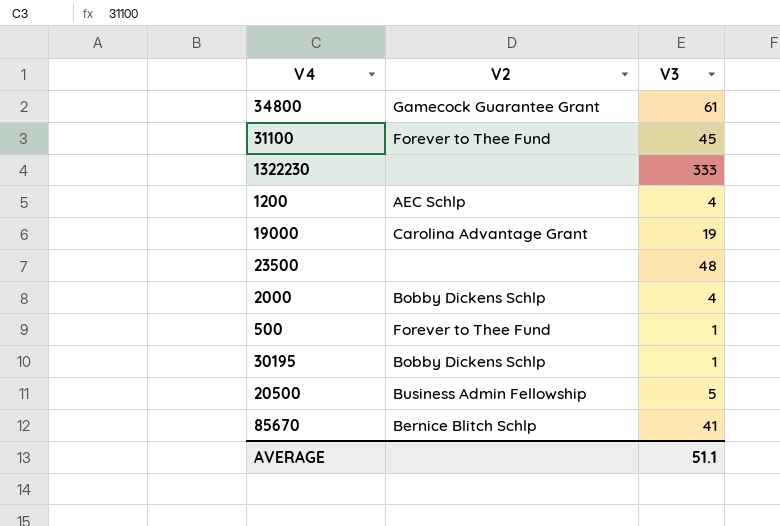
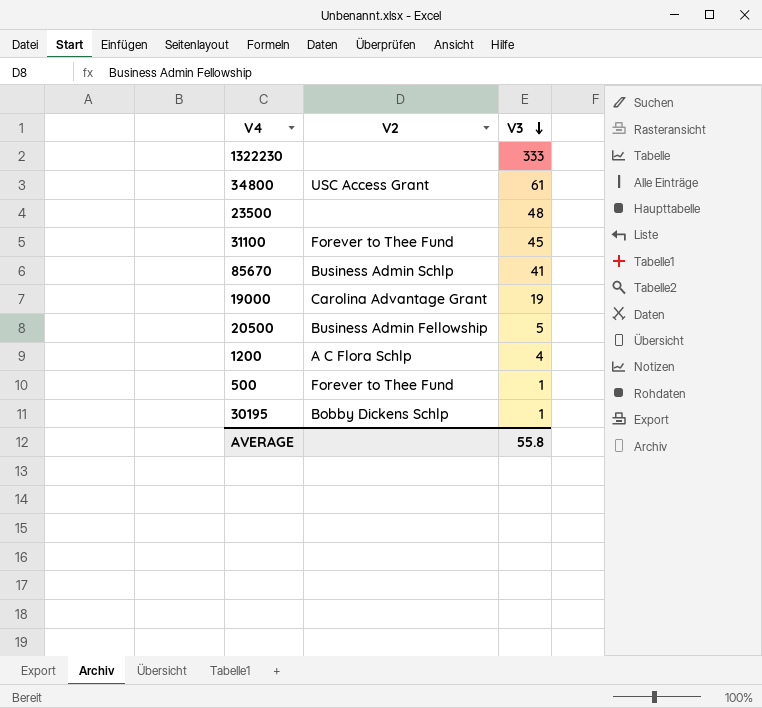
row order: none -> V3 descending
row 2000: Bobby Dickens Schlp | 4 -> none
34800 | V2: Gamecock Guarantee Grant -> USC Access Grant
85670 | V2: Bernice Blitch Schlp -> Business Admin Schlp
1200 | V2: AEC Schlp -> A C Flora Schlp
AVERAGE | V3: 51.1 -> 55.8

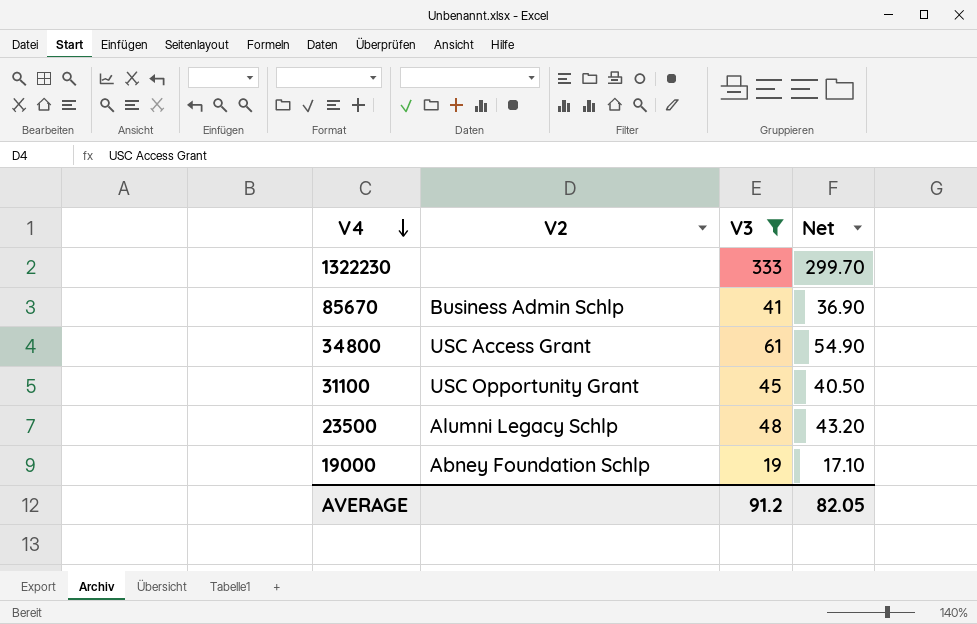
filter: none -> V3 >= 19
row order: V3 descending -> V4 descending
column Net | formula: none -> [V3] * 0.9
31100 | V2: Forever to Thee Fund -> USC Opportunity Grant
23500 | V2: none -> Alumni Legacy Schlp
19000 | V2: Carolina Advantage Grant -> Abney Foundation Schlp
AVERAGE | V3: 55.8 -> 91.2

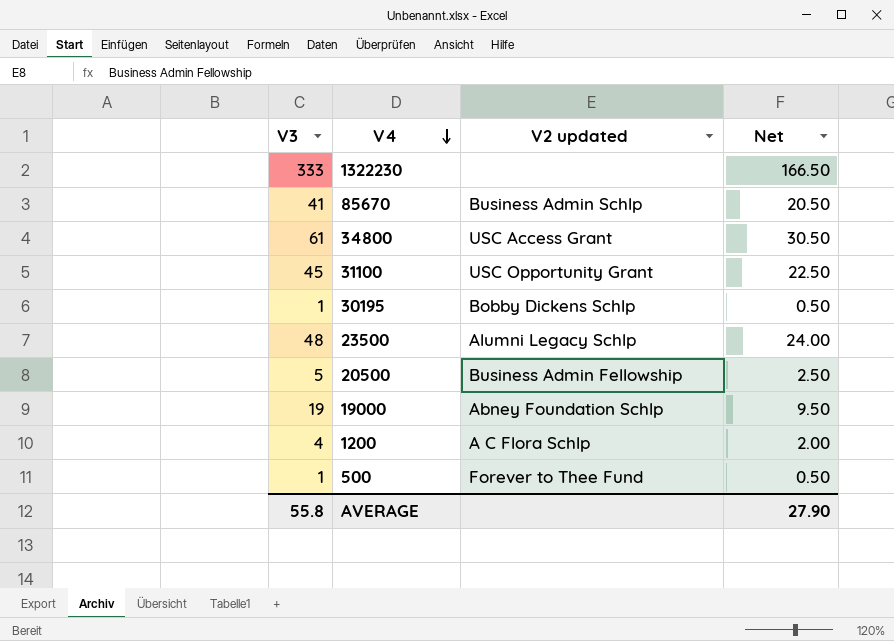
filter: V3 >= 19 -> none
column V3 | position: 3 -> 1
column name: V2 -> V2 updated
column Net | formula: [V3] * 0.9 -> [V3] * 0.5
AVERAGE | V3: 91.2 -> 55.8
AVERAGE | Net: 82.05 -> 27.90

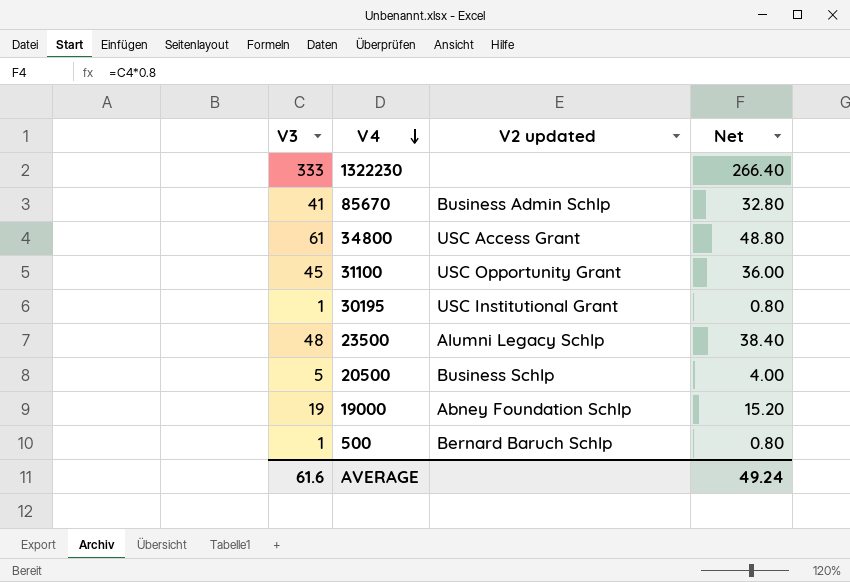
column Net | formula: [V3] * 0.5 -> [V3] * 0.8
row 1200: 4 | A C Flora Schlp | 2.00 -> none
30195 | V2 updated: Bobby Dickens Schlp -> USC Institutional Grant
20500 | V2 updated: Business Admin Fellowship -> Business Schlp
500 | V2 updated: Forever to Thee Fund -> Bernard Baruch Schlp
AVERAGE | V3: 55.8 -> 61.6
AVERAGE | Net: 27.90 -> 49.24

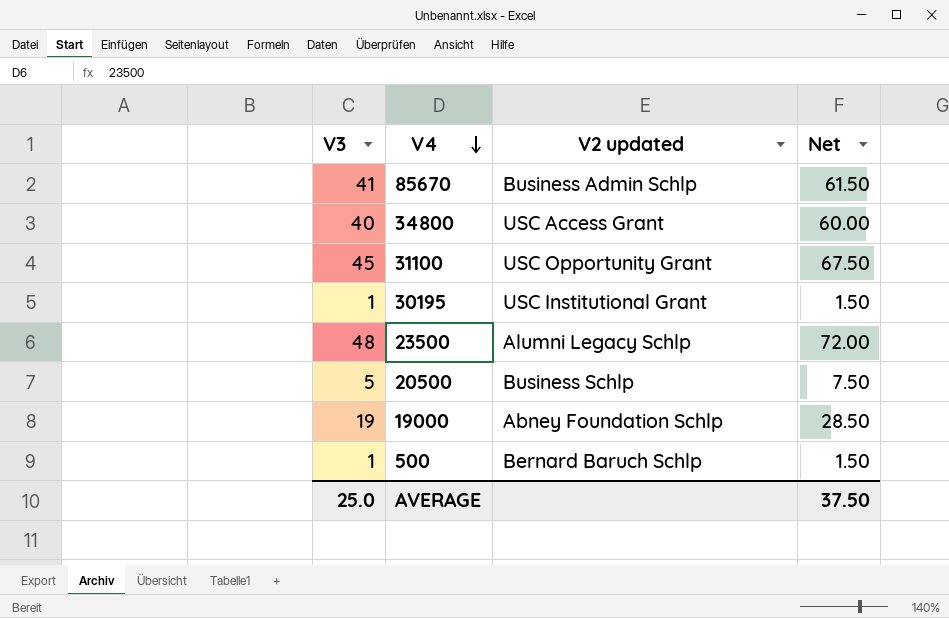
column Net | formula: [V3] * 0.8 -> [V3] * 1.5
row 1322230: 333 | none | 266.40 -> none
34800 | V3: 61 -> 40
AVERAGE | V3: 61.6 -> 25.0
AVERAGE | Net: 49.24 -> 37.50

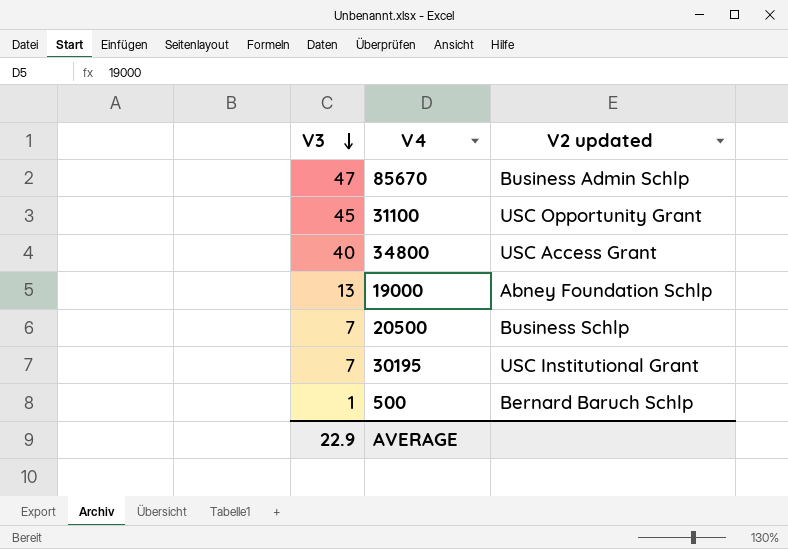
row order: V4 descending -> V3 descending
column Net | formula: [V3] * 1.5 -> none
row 23500: 48 | Alumni Legacy Schlp | 72.00 -> none
85670 | V3: 41 -> 47
19000 | V3: 19 -> 13
20500 | V3: 5 -> 7
30195 | V3: 1 -> 7
AVERAGE | V3: 25.0 -> 22.9

